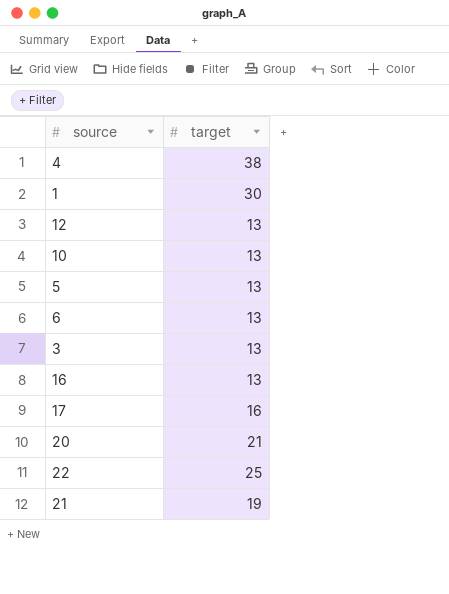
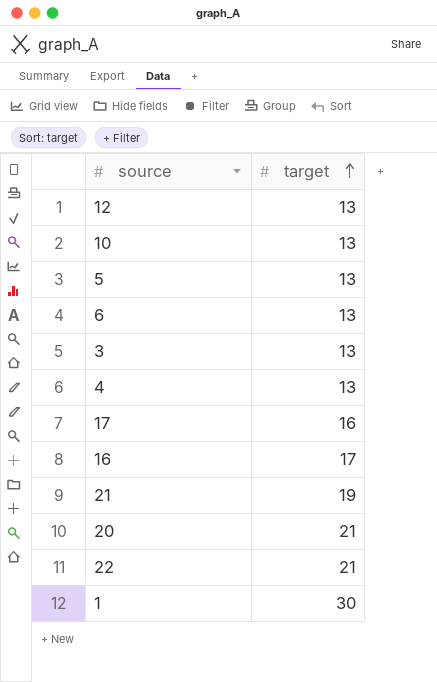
row order: none -> target ascending
4 | target: 38 -> 13
16 | target: 13 -> 17
22 | target: 25 -> 21

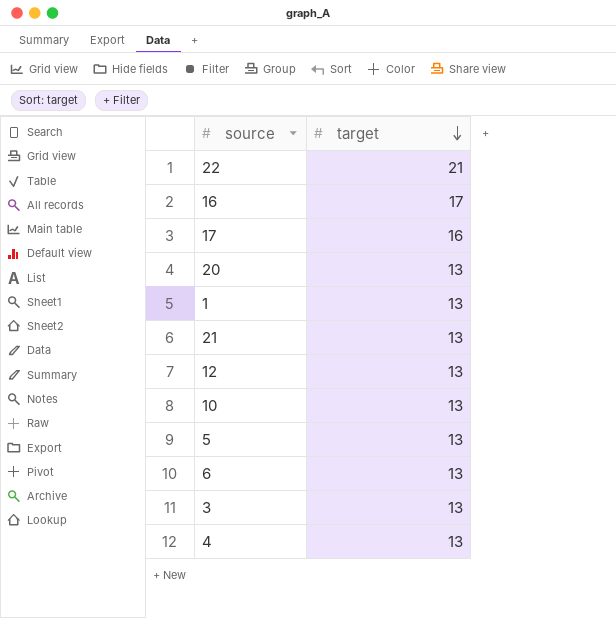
row order: target ascending -> target descending
20 | target: 21 -> 13
1 | target: 30 -> 13
21 | target: 19 -> 13

